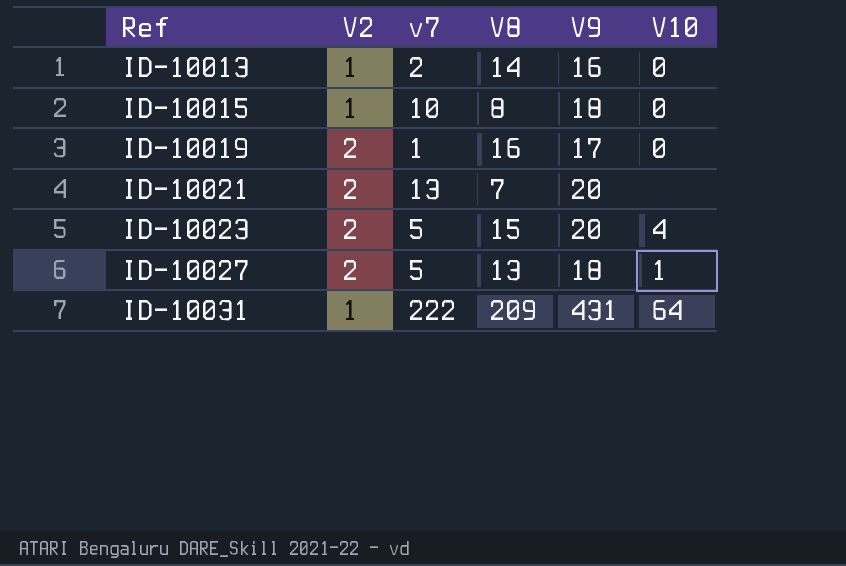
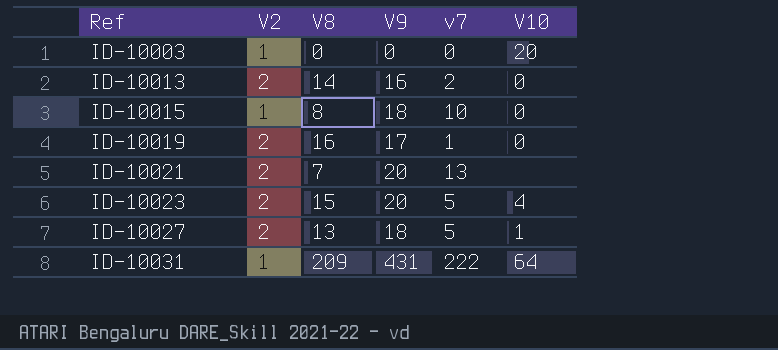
column v7 | position: 3 -> 5
row ID-10003: none -> 1 | 0 | 0 | 0 | 20
ID-10013 | V2: 1 -> 2

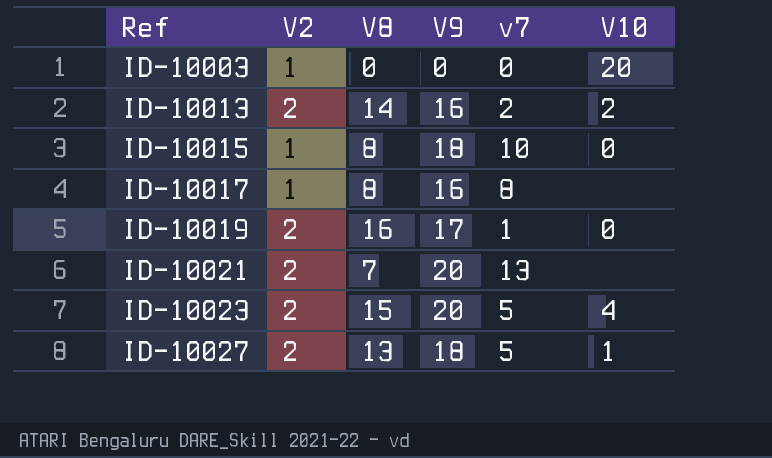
row ID-10031: 1 | 209 | 431 | 222 | 64 -> none
ID-10013 | V10: 0 -> 2
row ID-10017: none -> 1 | 8 | 16 | 8 | none

